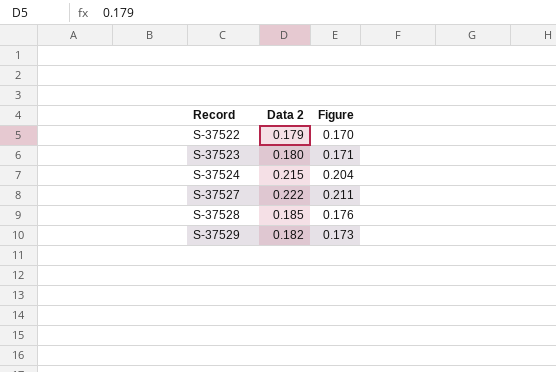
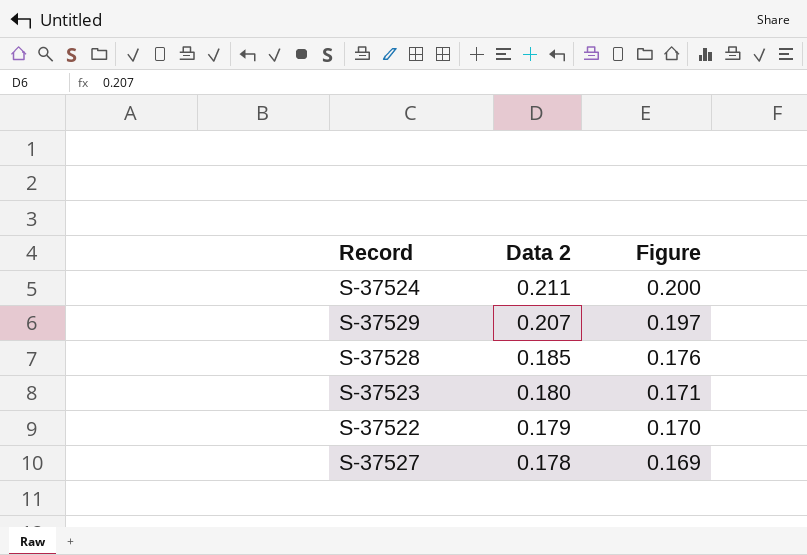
row order: Record ascending -> Data 2 descending
S-37524 | Data 2: 0.215 -> 0.211
S-37524 | Figure: 0.204 -> 0.200
S-37529 | Data 2: 0.182 -> 0.207
S-37529 | Figure: 0.173 -> 0.197
S-37527 | Data 2: 0.222 -> 0.178
S-37527 | Figure: 0.211 -> 0.169

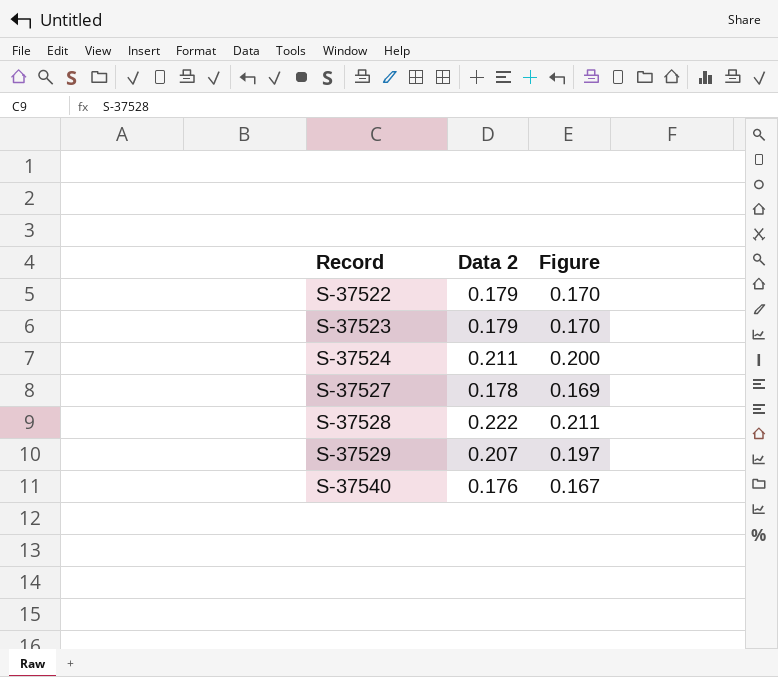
row order: Data 2 descending -> Record ascending
S-37523 | Data 2: 0.180 -> 0.179
S-37523 | Figure: 0.171 -> 0.170
S-37528 | Data 2: 0.185 -> 0.222
S-37528 | Figure: 0.176 -> 0.211
row S-37540: none -> 0.176 | 0.167

